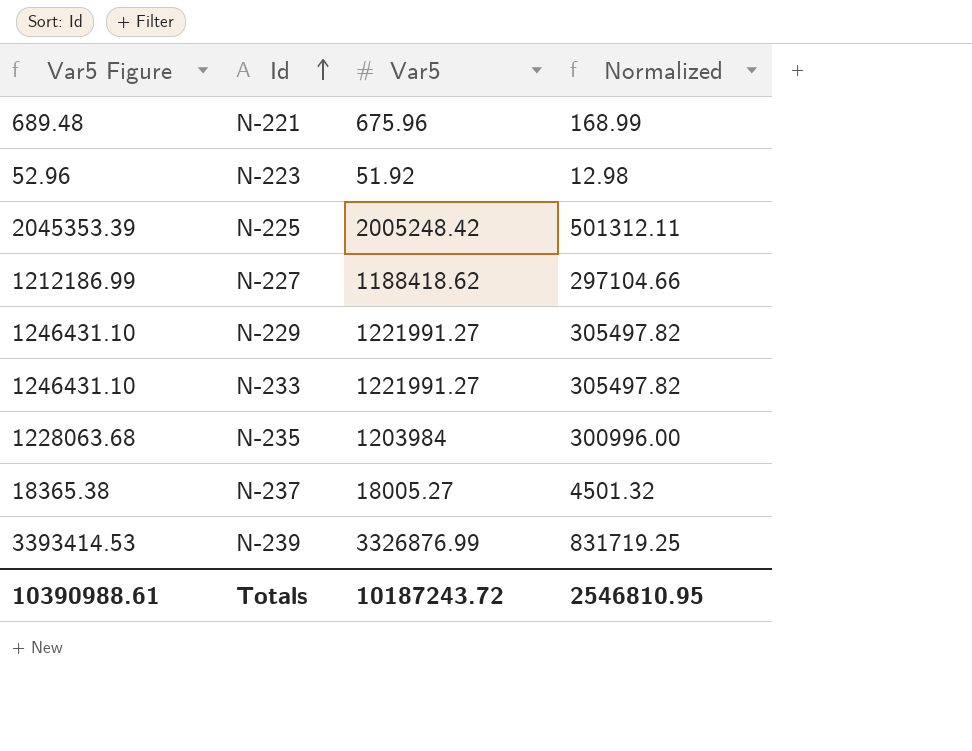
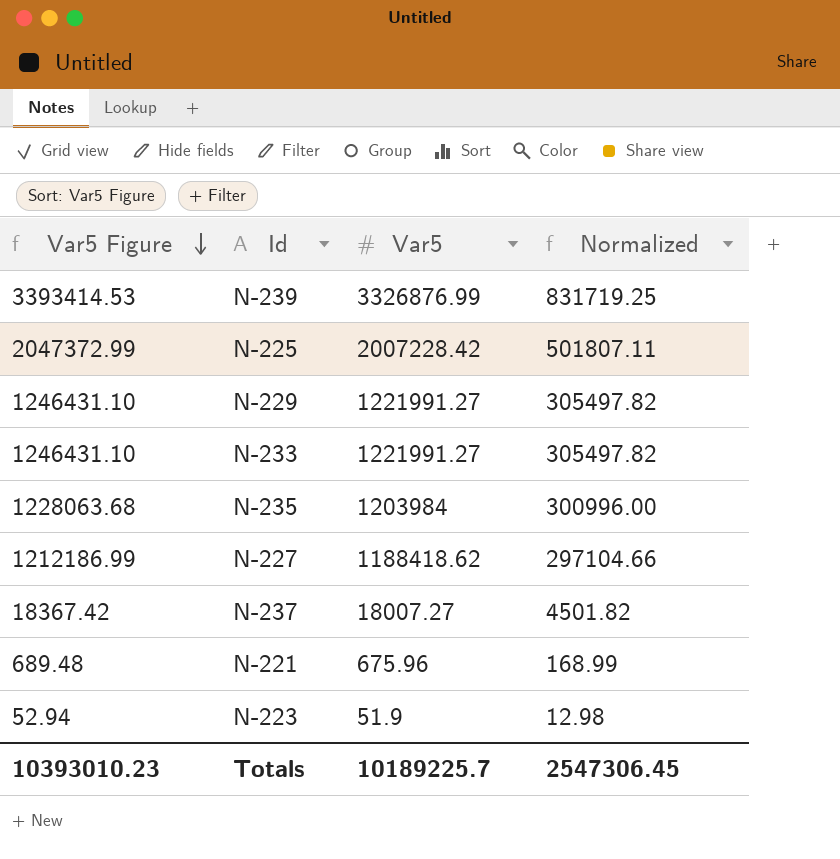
row order: Id ascending -> Var5 Figure descending
N-225 | Var5 Figure: 2045353.39 -> 2047372.99
N-225 | Var5: 2005248.42 -> 2007228.42
N-225 | Normalized: 501312.11 -> 501807.11
N-237 | Var5 Figure: 18365.38 -> 18367.42
N-237 | Var5: 18005.27 -> 18007.27
N-237 | Normalized: 4501.32 -> 4501.82
N-223 | Var5 Figure: 52.96 -> 52.94
N-223 | Var5: 51.92 -> 51.9
Totals | Var5 Figure: 10390988.61 -> 10393010.23
Totals | Var5: 10187243.72 -> 10189225.7
Totals | Normalized: 2546810.95 -> 2547306.45

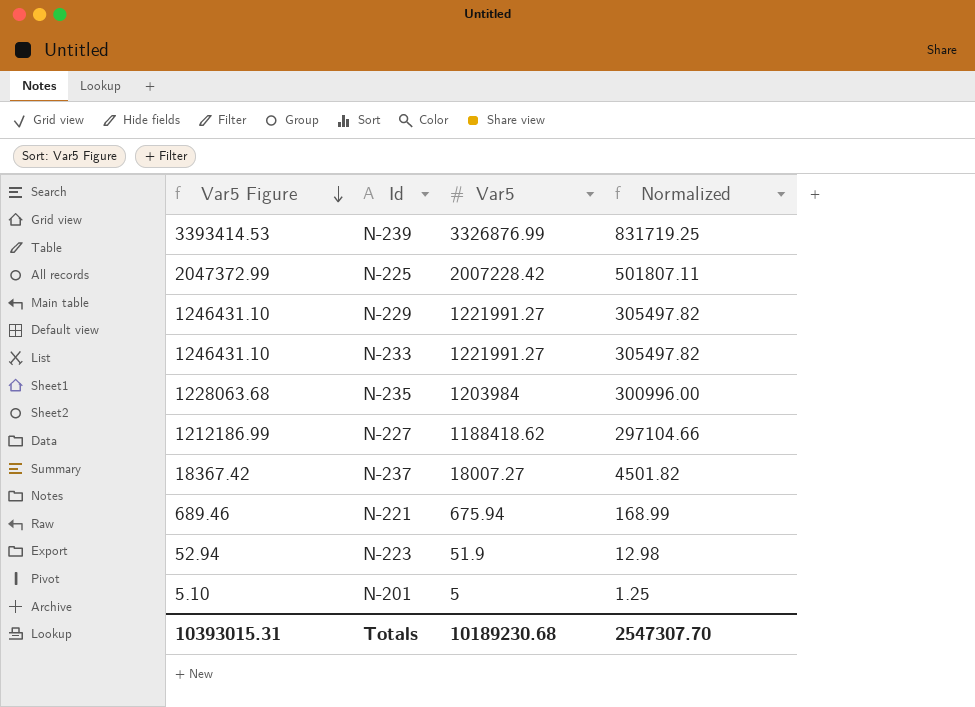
N-221 | Var5 Figure: 689.48 -> 689.46
N-221 | Var5: 675.96 -> 675.94
row N-201: none -> 5.10 | 5 | 1.25
Totals | Var5 Figure: 10393010.23 -> 10393015.31
Totals | Var5: 10189225.7 -> 10189230.68
Totals | Normalized: 2547306.45 -> 2547307.70

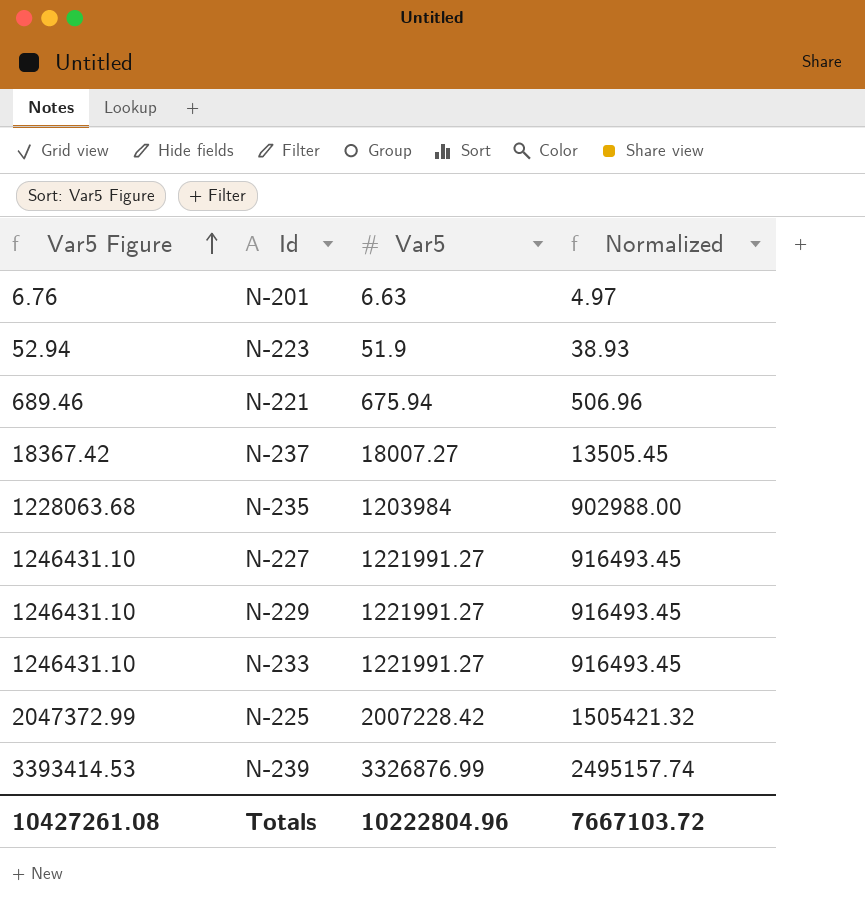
row order: Var5 Figure descending -> Var5 Figure ascending
column Normalized | formula: [Var5] * 0.25 -> [Var5] * 0.75
N-201 | Var5 Figure: 5.10 -> 6.76
N-201 | Var5: 5 -> 6.63
N-227 | Var5 Figure: 1212186.99 -> 1246431.10
N-227 | Var5: 1188418.62 -> 1221991.27
Totals | Var5 Figure: 10393015.31 -> 10427261.08
Totals | Var5: 10189230.68 -> 10222804.96
Totals | Normalized: 2547307.70 -> 7667103.72

